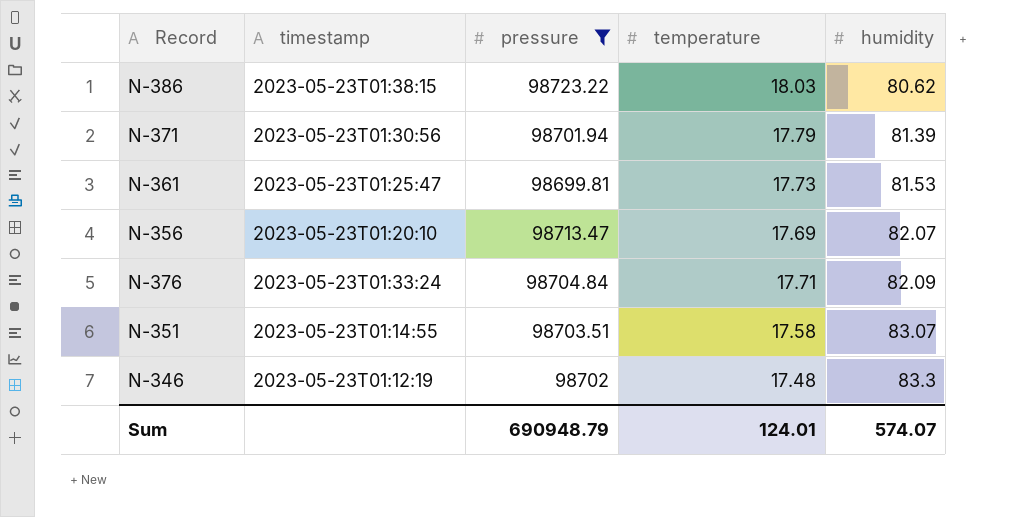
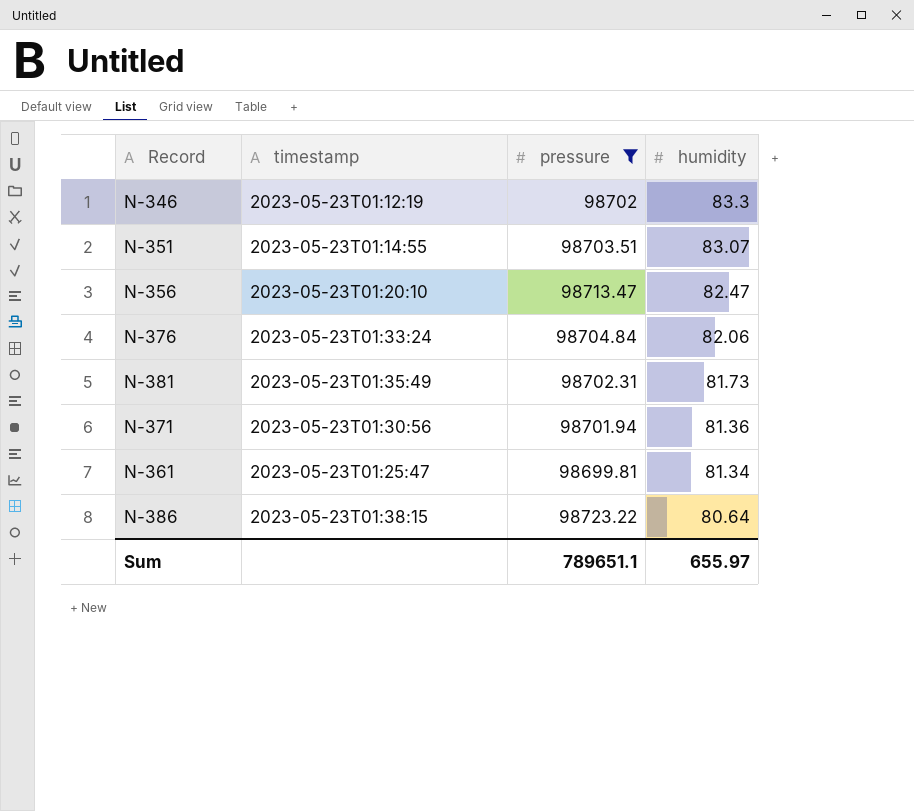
row order: humidity ascending -> humidity descending
column temperature | position: 4 -> none
N-356 | humidity: 82.07 -> 82.47
N-376 | humidity: 82.09 -> 82.06
row N-381: none -> 2023-05-23T01:35:49 | 98702.31 | 81.73
N-371 | humidity: 81.39 -> 81.36
N-361 | humidity: 81.53 -> 81.34
N-386 | humidity: 80.62 -> 80.64
Sum | pressure: 690948.79 -> 789651.1
Sum | humidity: 574.07 -> 655.97

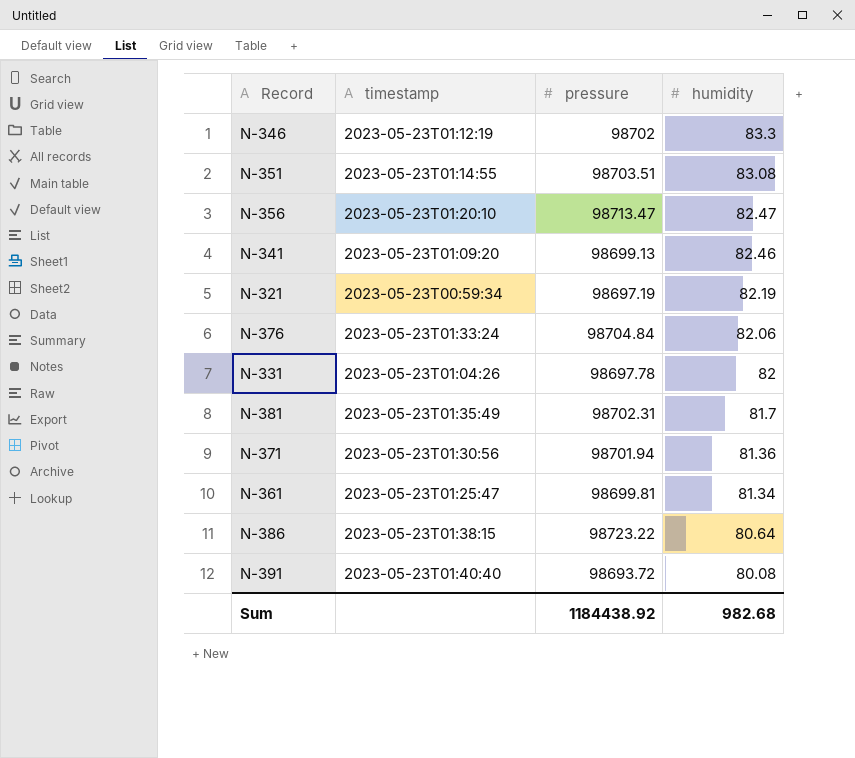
filter: pressure >= 98699.81 -> none
N-351 | humidity: 83.07 -> 83.08
N-381 | humidity: 81.73 -> 81.7
Sum | pressure: 789651.1 -> 1184438.92
Sum | humidity: 655.97 -> 982.68

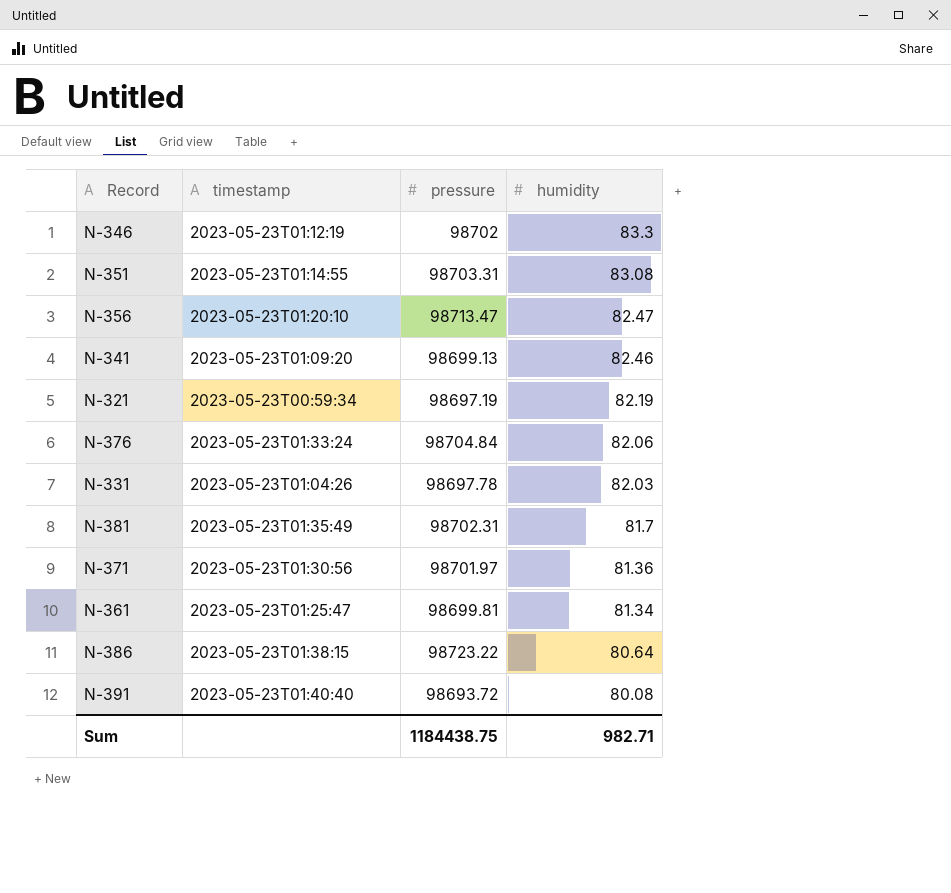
N-351 | pressure: 98703.51 -> 98703.31
N-331 | humidity: 82 -> 82.03
N-371 | pressure: 98701.94 -> 98701.97
Sum | pressure: 1184438.92 -> 1184438.75
Sum | humidity: 982.68 -> 982.71

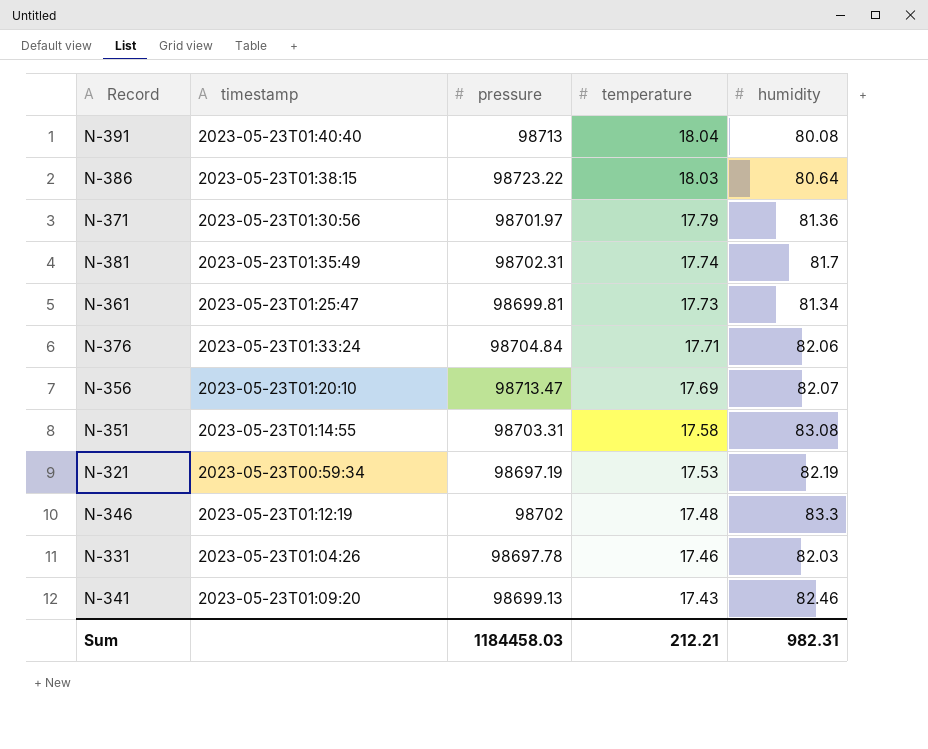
row order: humidity descending -> temperature descending
column temperature | position: none -> 4
N-391 | pressure: 98693.72 -> 98713
N-356 | humidity: 82.47 -> 82.07
Sum | pressure: 1184438.75 -> 1184458.03
Sum | humidity: 982.71 -> 982.31

